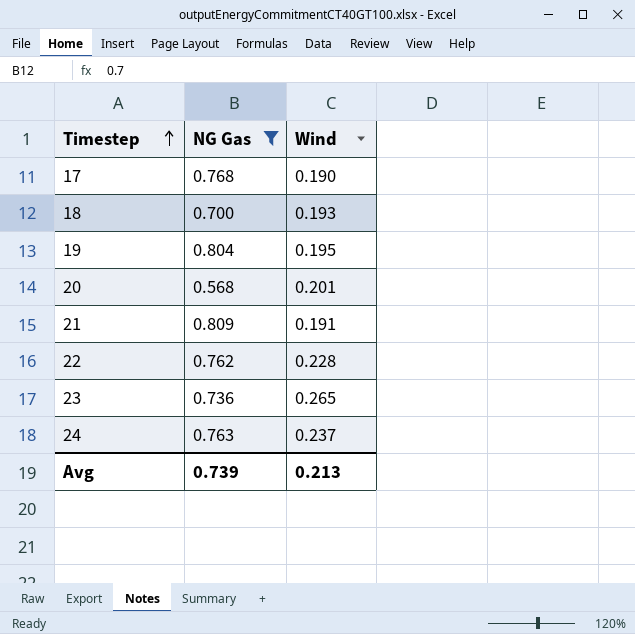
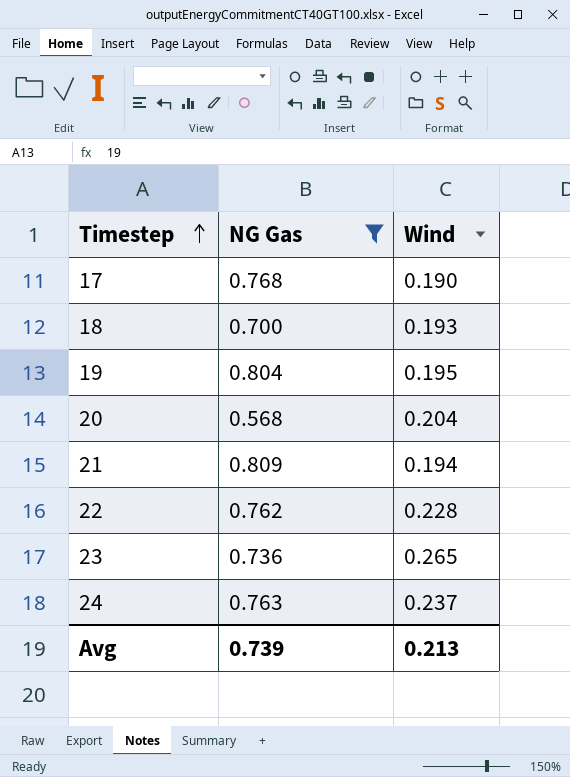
20 | Wind: 0.201 -> 0.204
21 | Wind: 0.191 -> 0.194

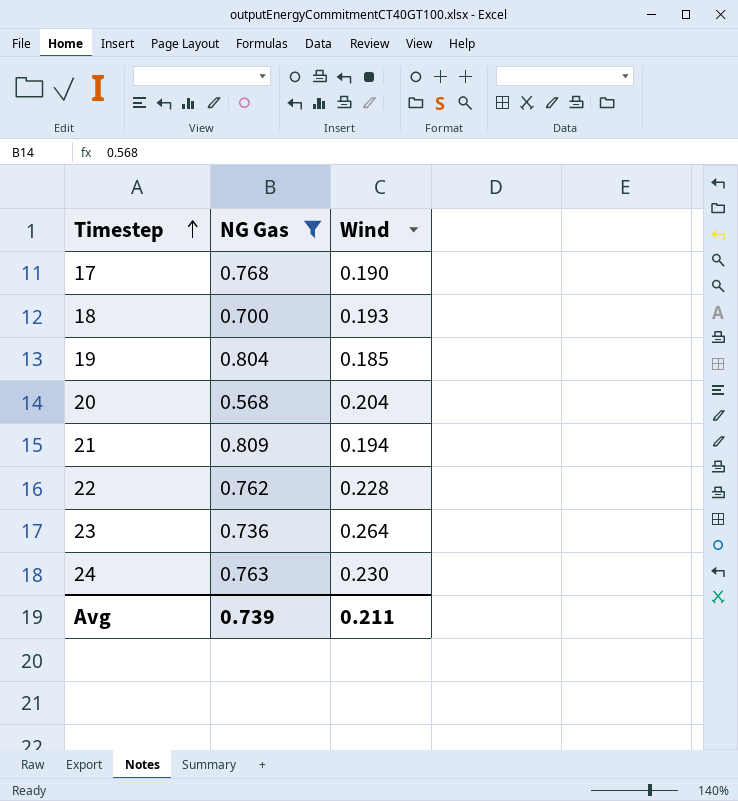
19 | Wind: 0.195 -> 0.185
23 | Wind: 0.265 -> 0.264
24 | Wind: 0.237 -> 0.230
Avg | Wind: 0.213 -> 0.211

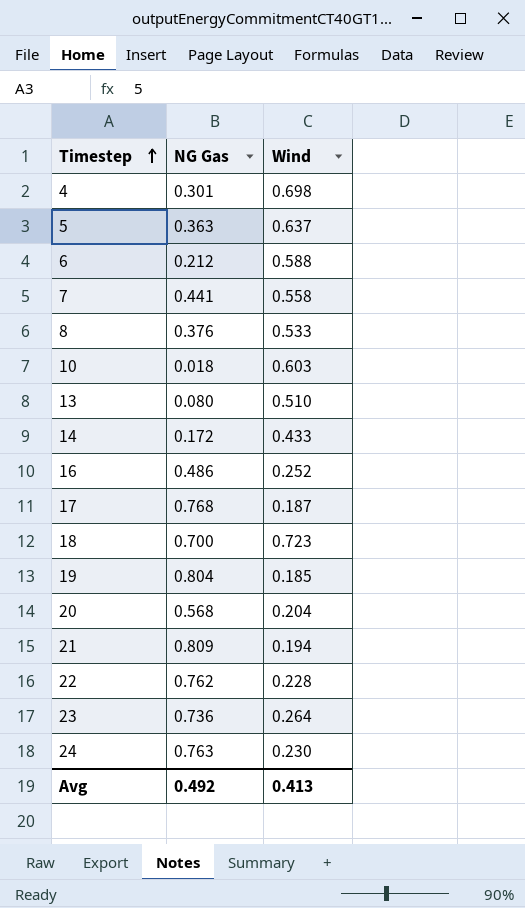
filter: NG Gas >= 0.568 -> none
17 | Wind: 0.190 -> 0.187
18 | Wind: 0.193 -> 0.723
Avg | NG Gas: 0.739 -> 0.492
Avg | Wind: 0.211 -> 0.413

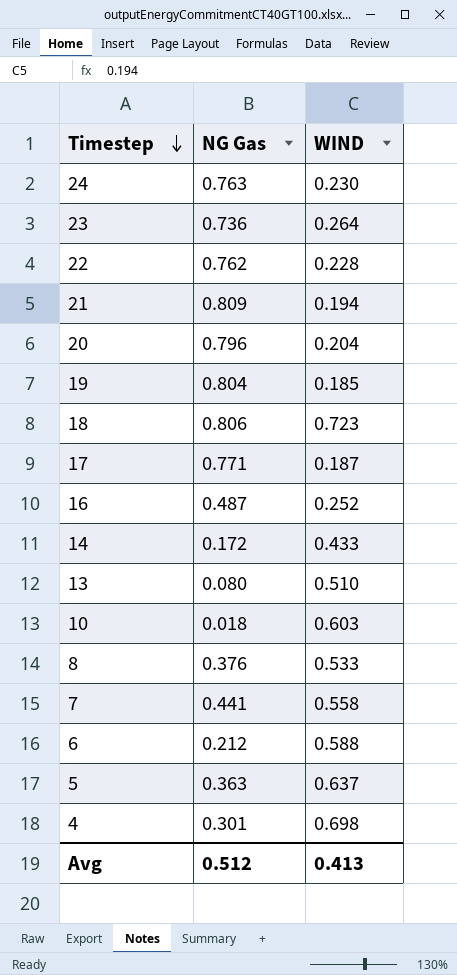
row order: Timestep ascending -> Timestep descending
column name: Wind -> WIND
20 | NG Gas: 0.568 -> 0.796
18 | NG Gas: 0.700 -> 0.806
17 | NG Gas: 0.768 -> 0.771
16 | NG Gas: 0.486 -> 0.487
Avg | NG Gas: 0.492 -> 0.512

